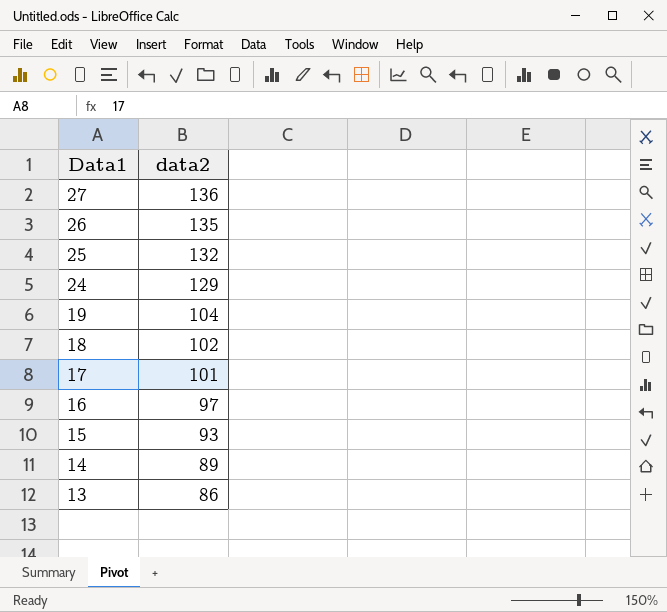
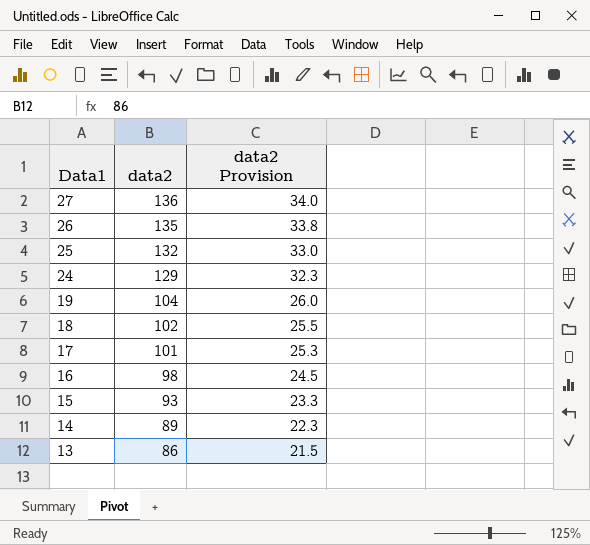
column data2 Provision | formula: none -> [data2] * 0.25
16 | data2: 97 -> 98

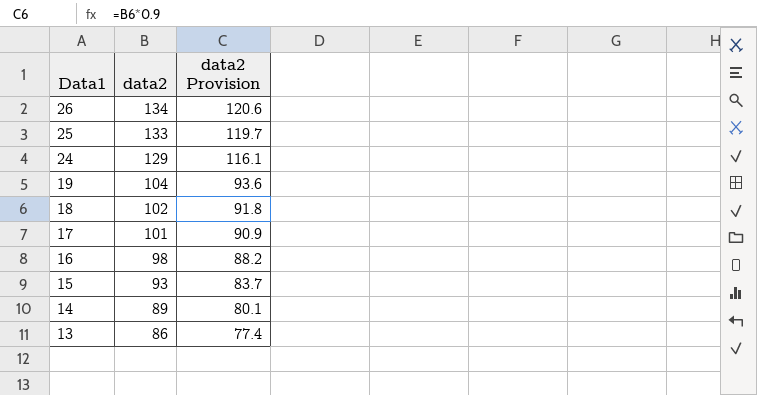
column data2 Provision | formula: [data2] * 0.25 -> [data2] * 0.9
row 27: 136 | 34.0 -> none
26 | data2: 135 -> 134
25 | data2: 132 -> 133

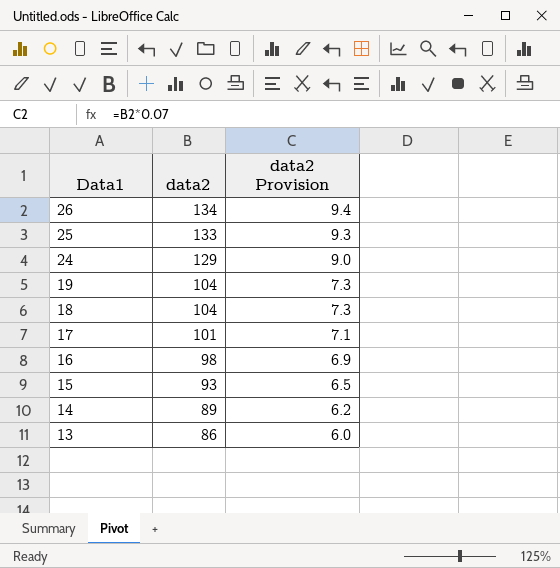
column data2 Provision | formula: [data2] * 0.9 -> [data2] * 0.07
18 | data2: 102 -> 104

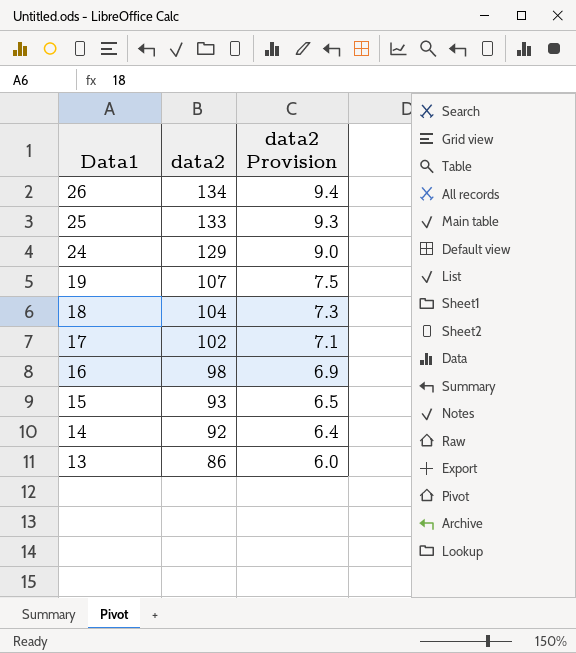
19 | data2: 104 -> 107
19 | data2 Provision: 7.3 -> 7.5
17 | data2: 101 -> 102
14 | data2: 89 -> 92
14 | data2 Provision: 6.2 -> 6.4

